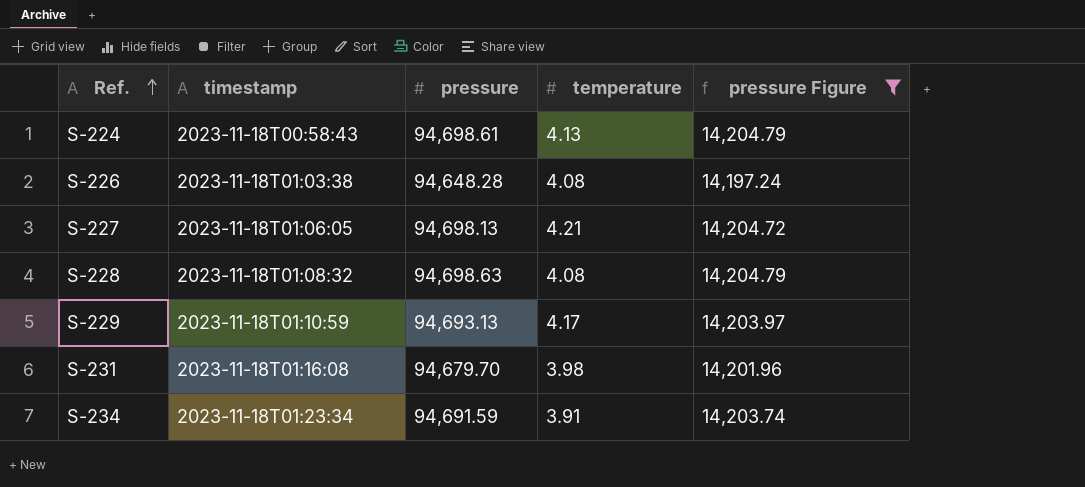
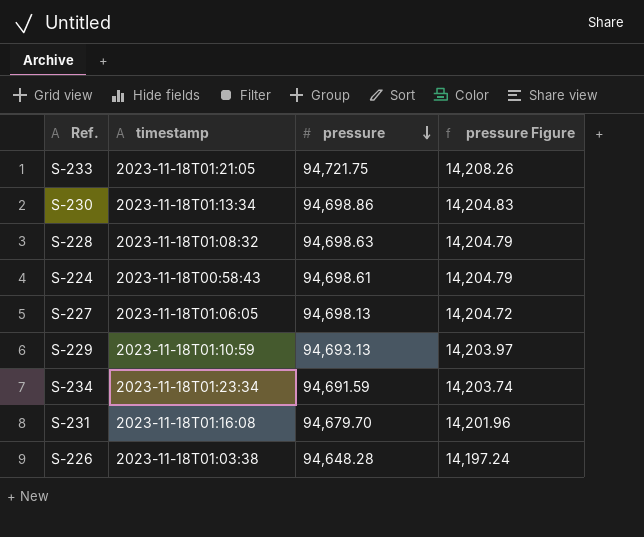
filter: pressure Figure <= 14,204.79 -> none
row order: Ref. ascending -> pressure descending
column temperature | position: 4 -> none

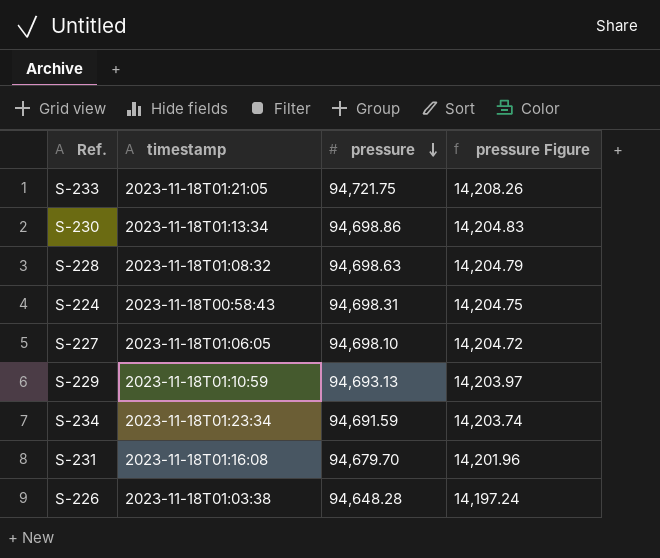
S-224 | pressure: 94,698.61 -> 94,698.31
S-224 | pressure Figure: 14,204.79 -> 14,204.75
S-227 | pressure: 94,698.13 -> 94,698.10

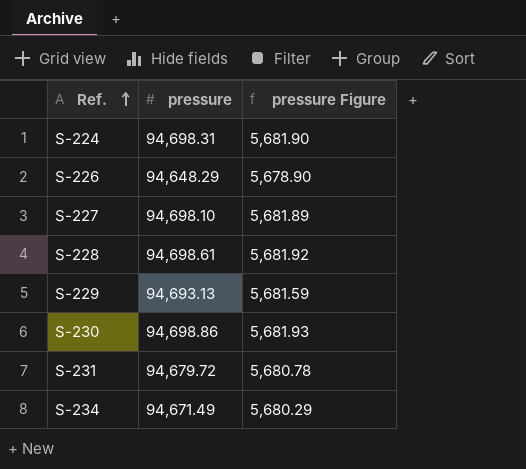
row order: pressure descending -> Ref. ascending
column timestamp | position: 2 -> none
column pressure Figure | formula: [pressure] * 0.15 -> [pressure] * 0.06
row S-233: 2023-11-18T01:21:05 | 94,721.75 | 14,208.26 -> none
S-226 | pressure: 94,648.28 -> 94,648.29
S-228 | pressure: 94,698.63 -> 94,698.61
S-231 | pressure: 94,679.70 -> 94,679.72
S-234 | pressure: 94,691.59 -> 94,671.49

